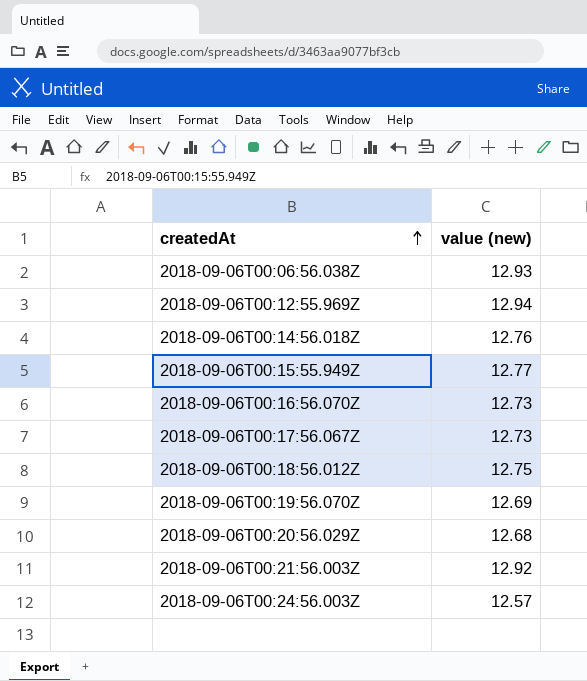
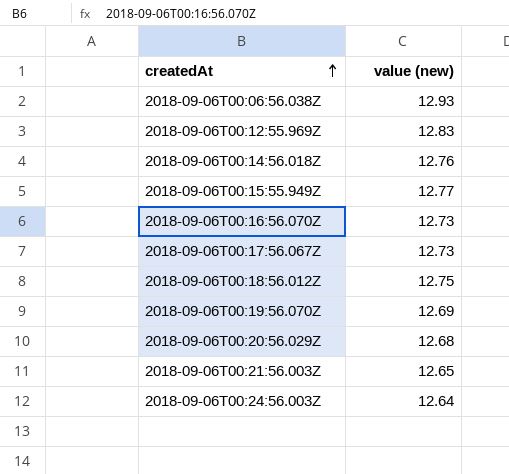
2018-09-06T00:12:55.969Z | value (new): 12.94 -> 12.83
2018-09-06T00:21:56.003Z | value (new): 12.92 -> 12.65
2018-09-06T00:24:56.003Z | value (new): 12.57 -> 12.64

